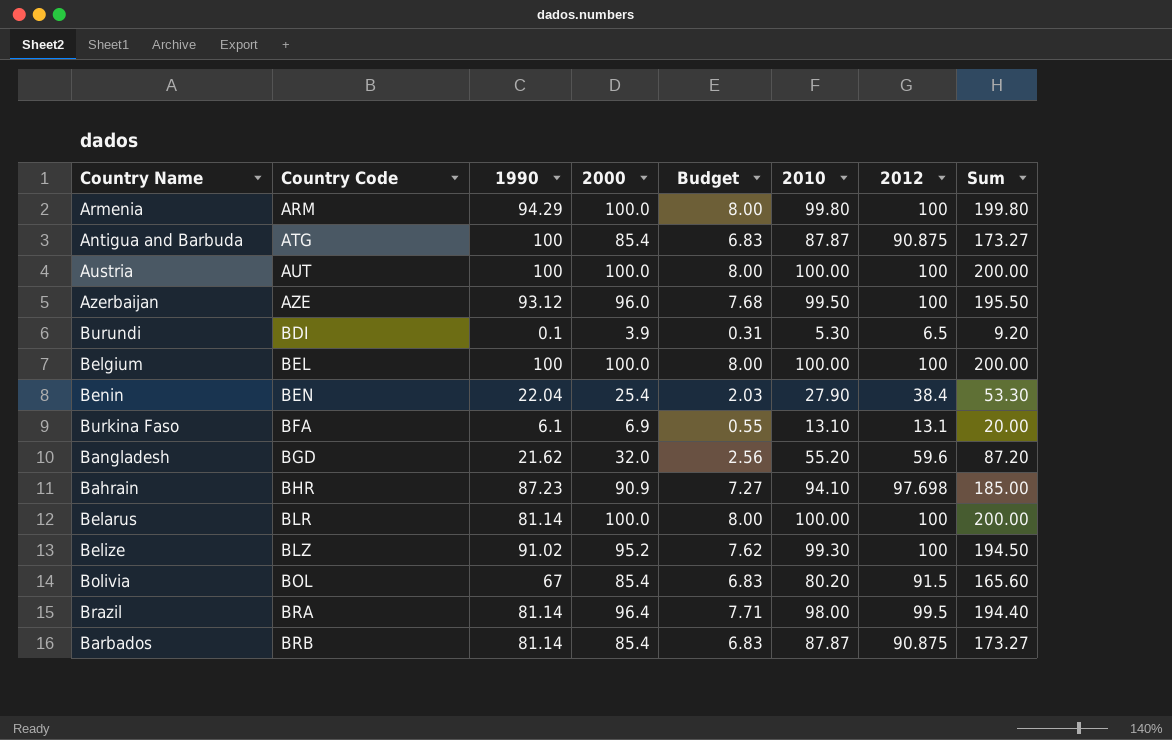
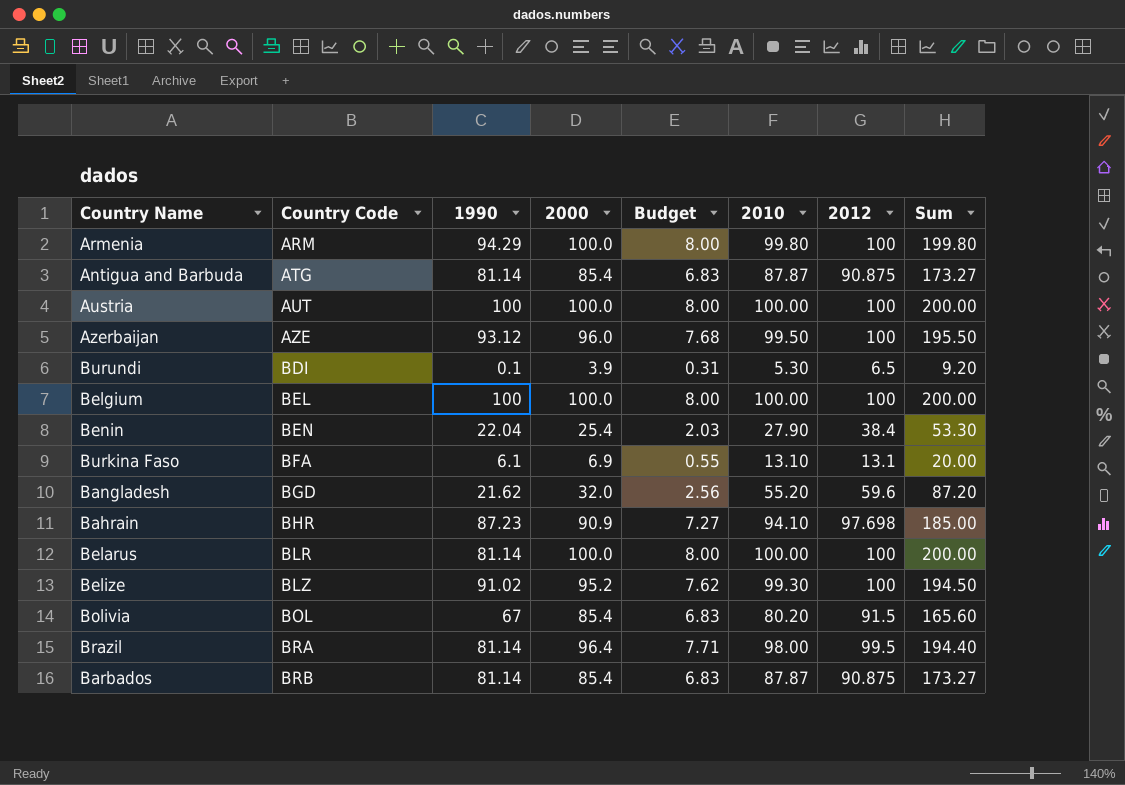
Antigua and Barbuda | 1990: 100 -> 81.14

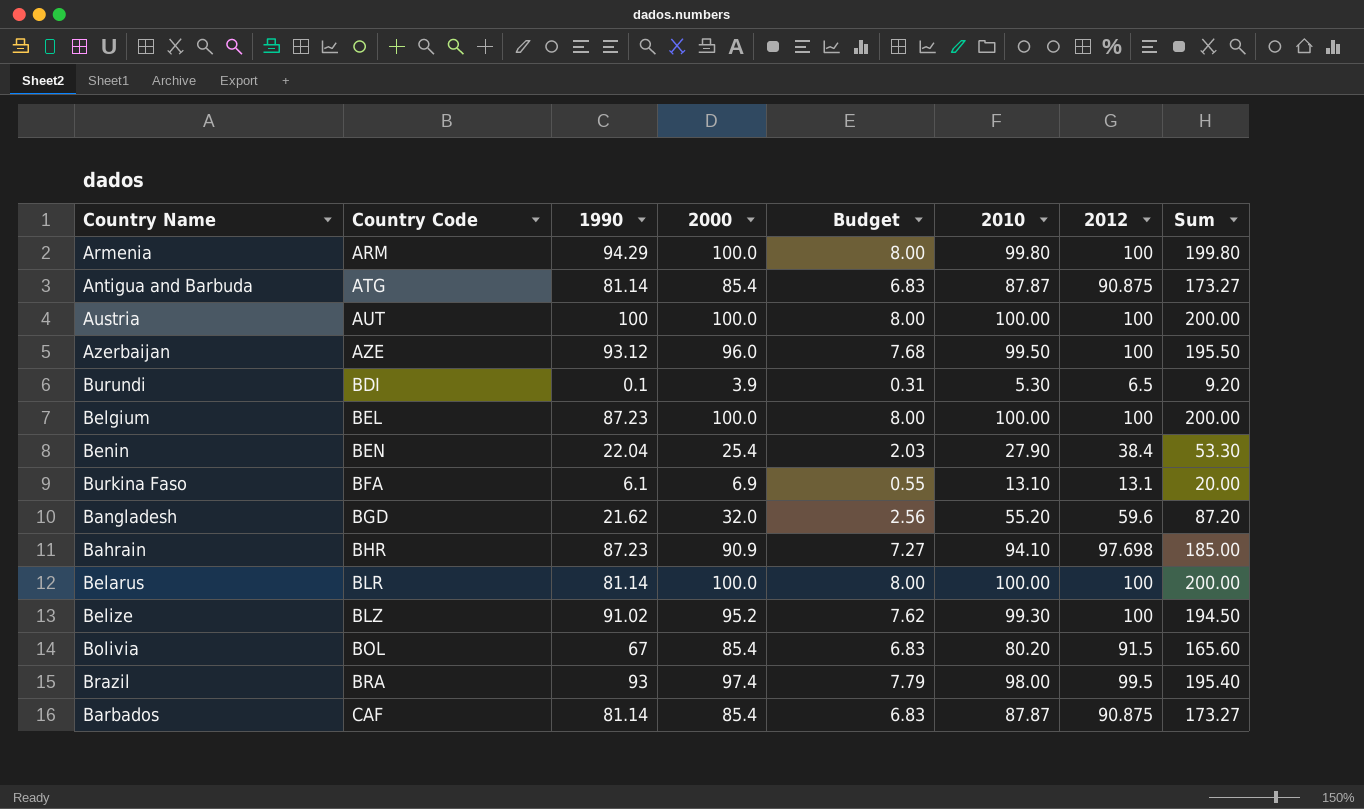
Belgium | 1990: 100 -> 87.23
Brazil | 1990: 81.14 -> 93
Brazil | 2000: 96.4 -> 97.4
Brazil | Budget: 7.71 -> 7.79
Brazil | Sum: 194.40 -> 195.40
Barbados | Country Code: BRB -> CAF

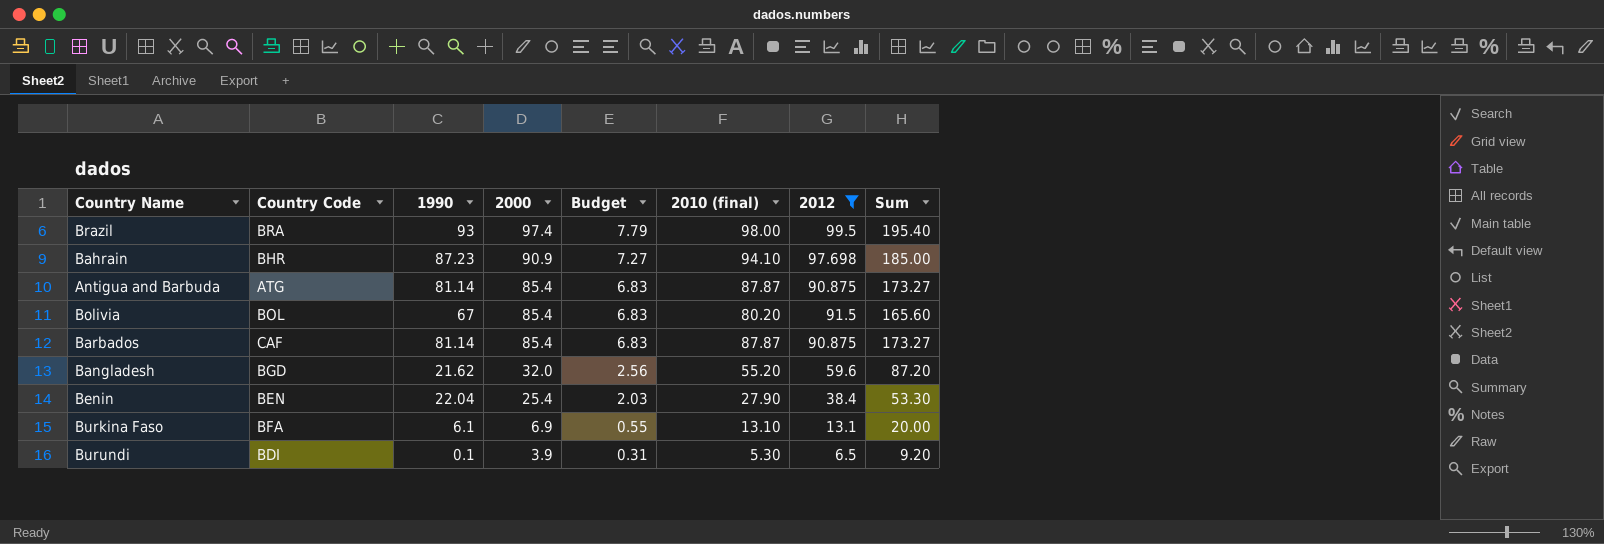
filter: none -> 2012 != 100
row order: Country Code ascending -> 2000 descending
column name: 2010 -> 2010 (final)

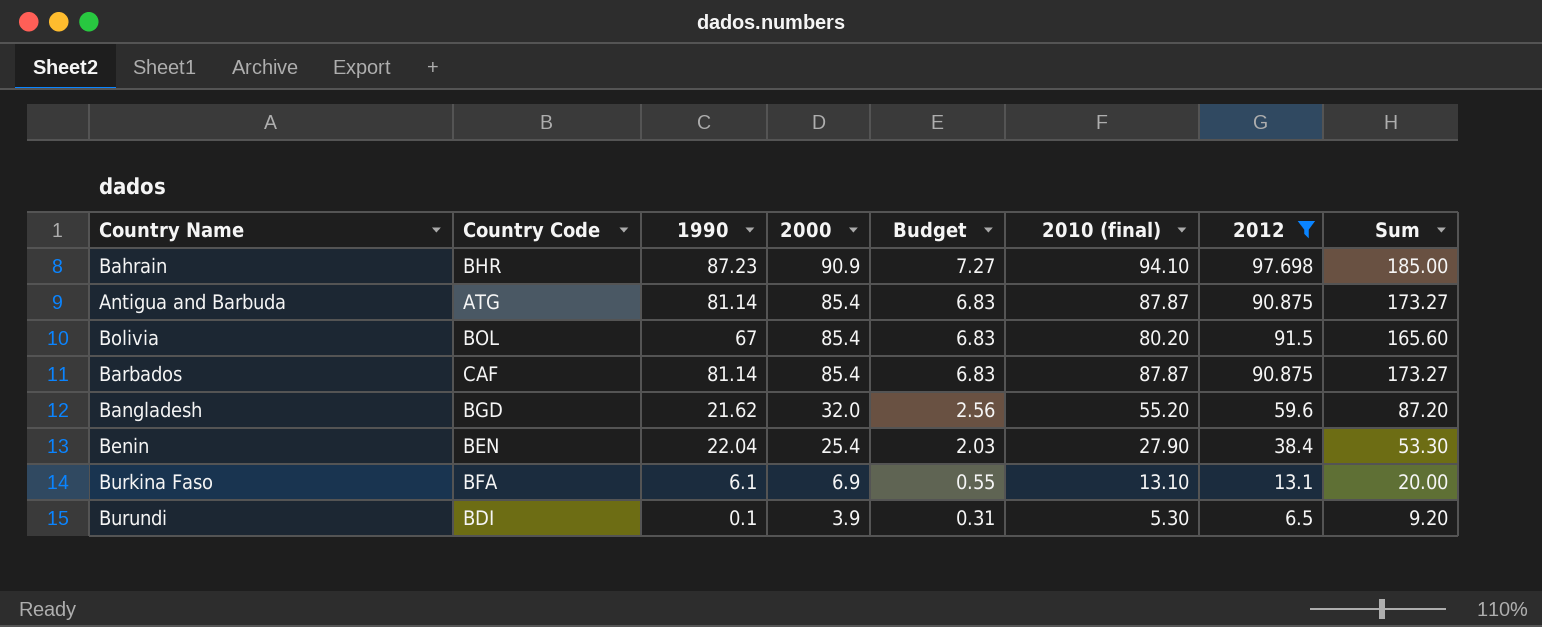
row Brazil: BRA | 93 | 97.4 | 7.79 | 98.00 | 99.5 | 195.40 -> none

